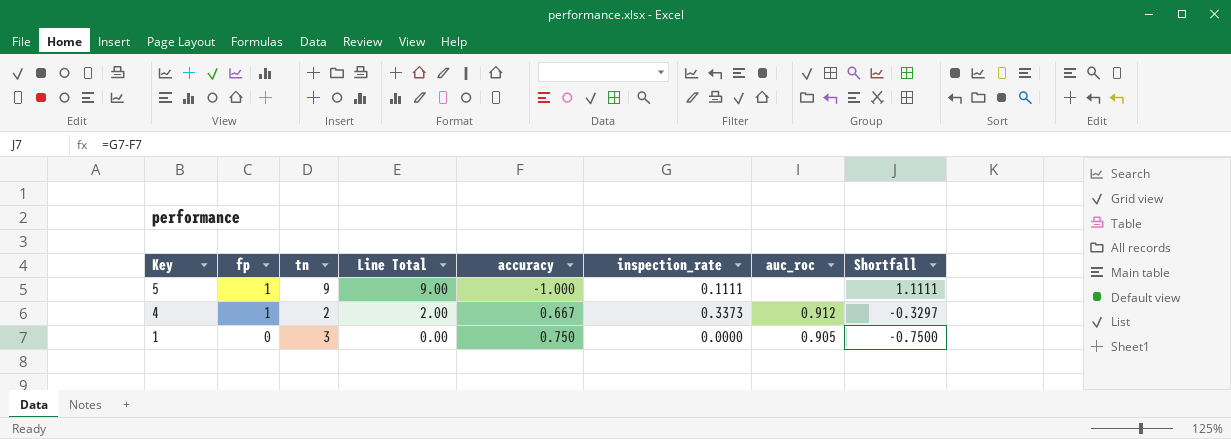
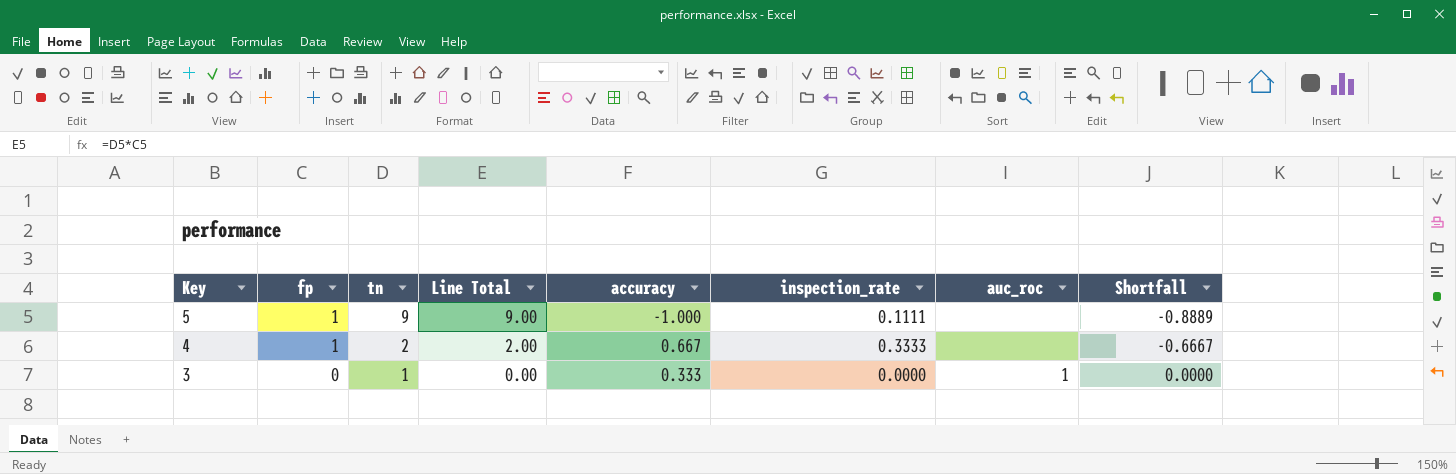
column Shortfall | formula: [inspection_rate] - [accuracy] -> [inspection_rate] - [fp]
row 1: 0 | 3 | 0.00 | 0.750 | 0.0000 | 0.905 | -0.7500 -> none
4 | inspection_rate: 0.3373 -> 0.3333
4 | auc_roc: 0.912 -> none
row 3: none -> 0 | 1 | 0.00 | 0.333 | 0.0000 | 1 | 0.0000

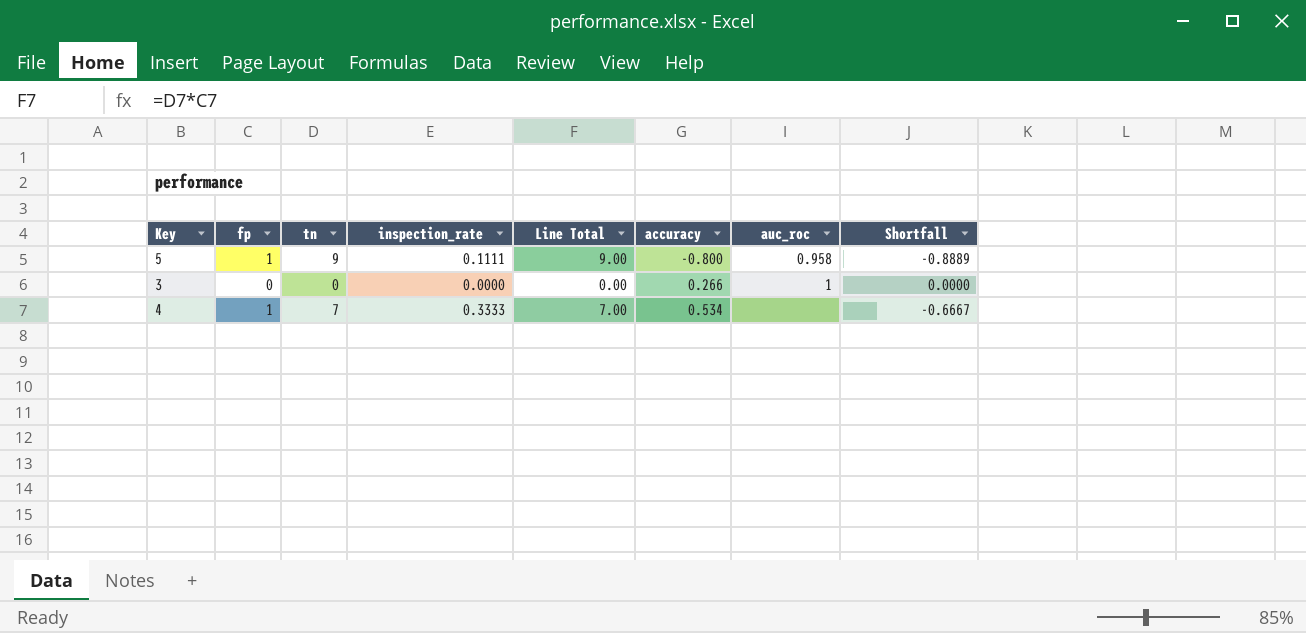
row order: Key descending -> accuracy ascending
column inspection_rate | position: 6 -> 4
5 | accuracy: -1.000 -> -0.800
5 | auc_roc: none -> 0.958
3 | tn: 1 -> 0
3 | accuracy: 0.333 -> 0.266
4 | tn: 2 -> 7
4 | Line Total: 2.00 -> 7.00
4 | accuracy: 0.667 -> 0.534

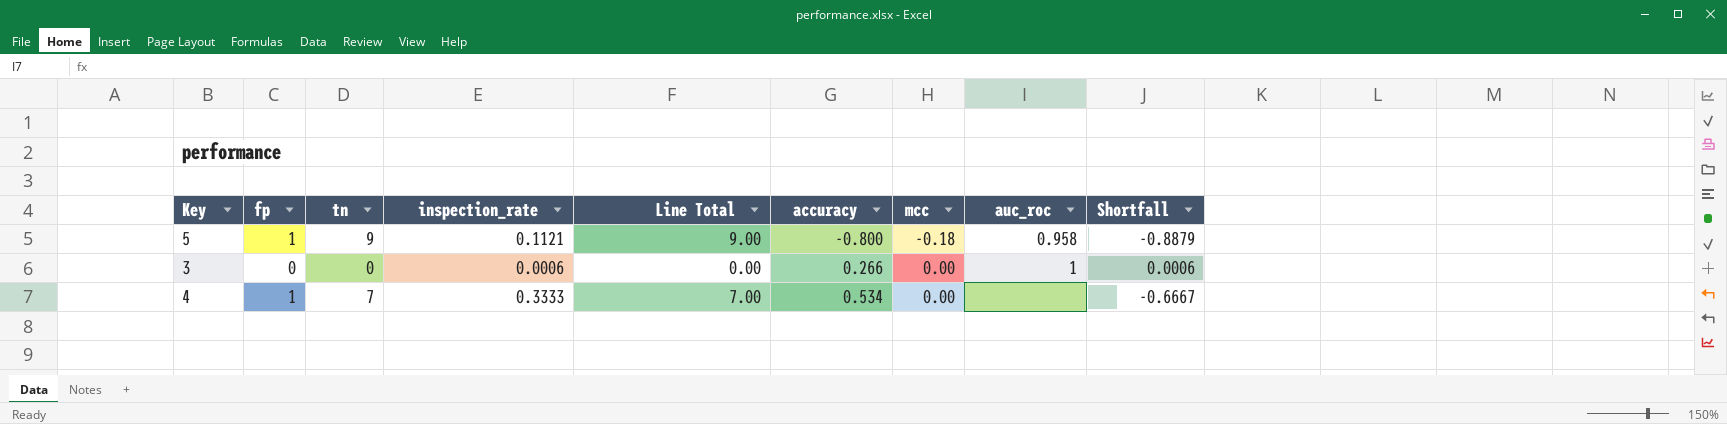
column mcc | position: none -> 7
5 | inspection_rate: 0.1111 -> 0.1121
5 | Shortfall: -0.8889 -> -0.8879
3 | inspection_rate: 0.0000 -> 0.0006
3 | Shortfall: 0.0000 -> 0.0006

